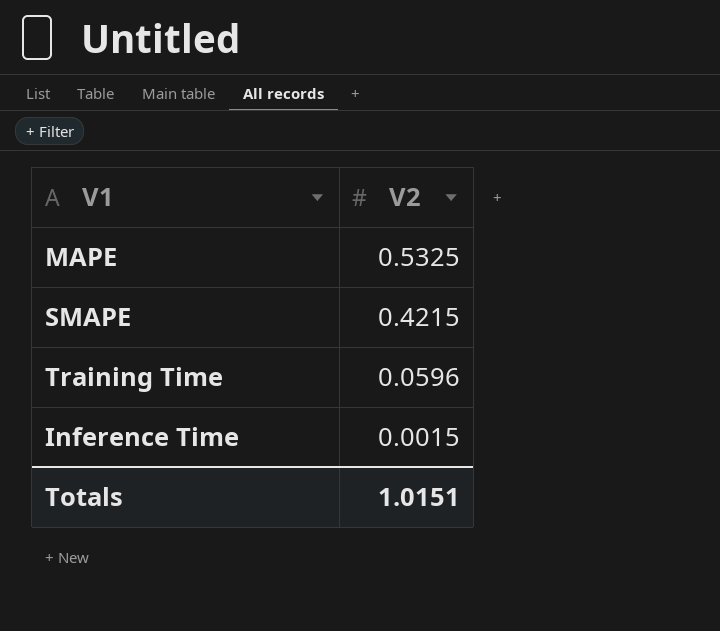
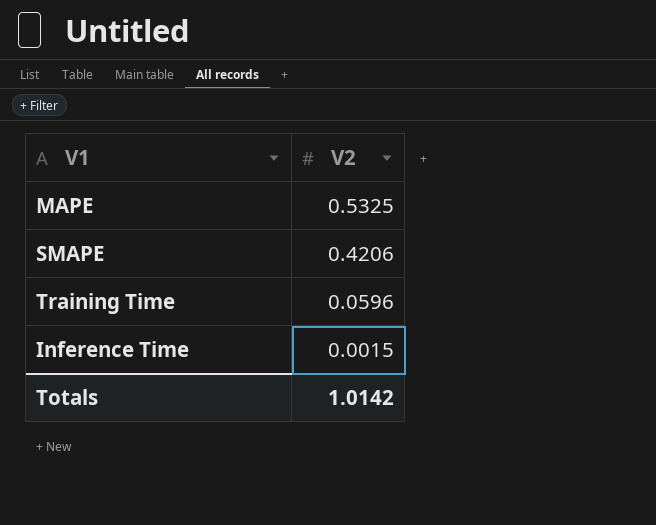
SMAPE | V2: 0.4215 -> 0.4206
Totals | V2: 1.0151 -> 1.0142

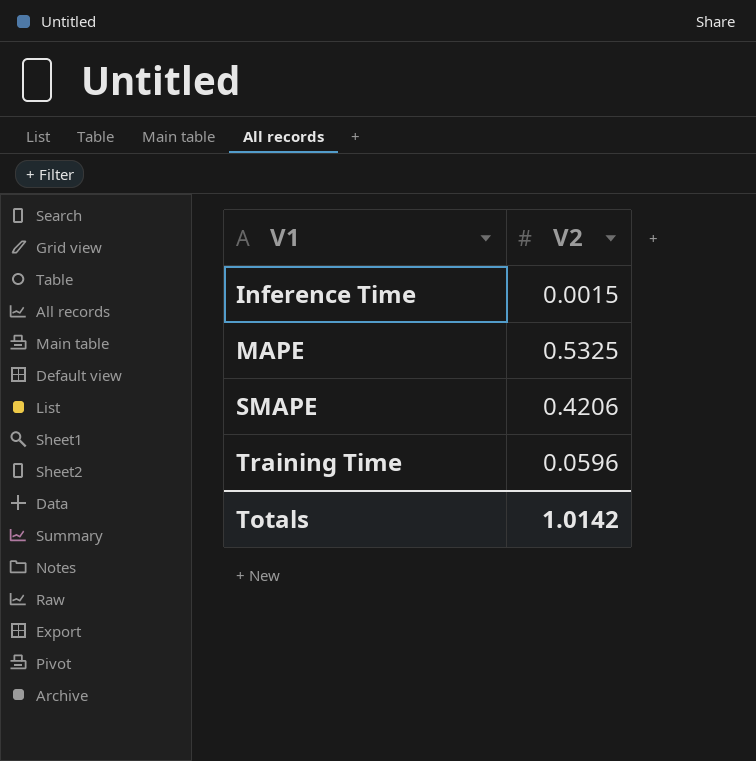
row order: V2 descending -> V1 ascending

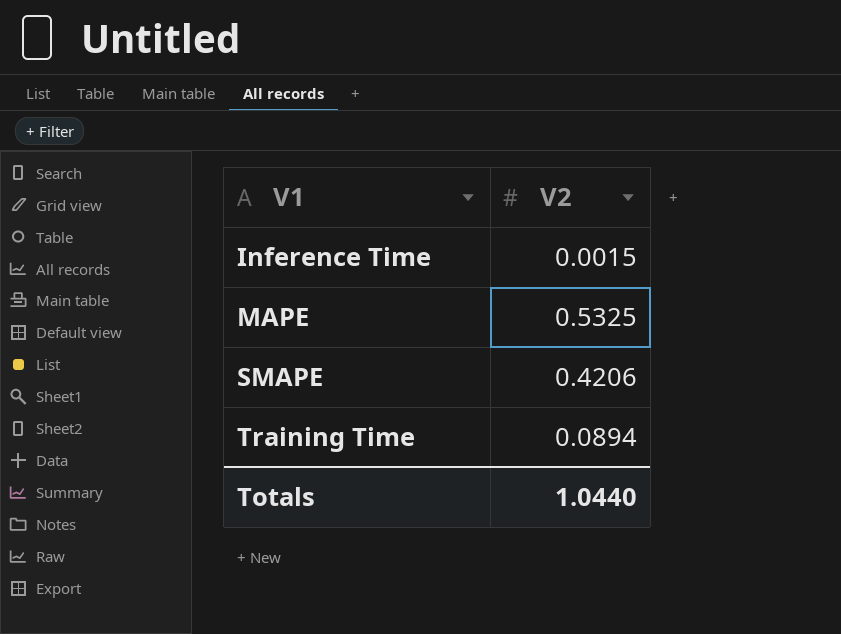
Training Time | V2: 0.0596 -> 0.0894
Totals | V2: 1.0142 -> 1.0440

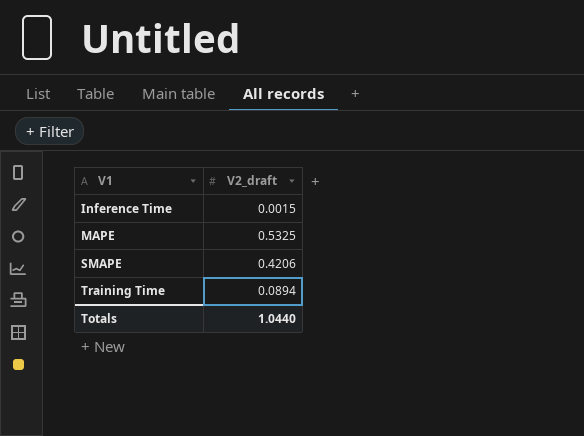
column name: V2 -> V2_draft

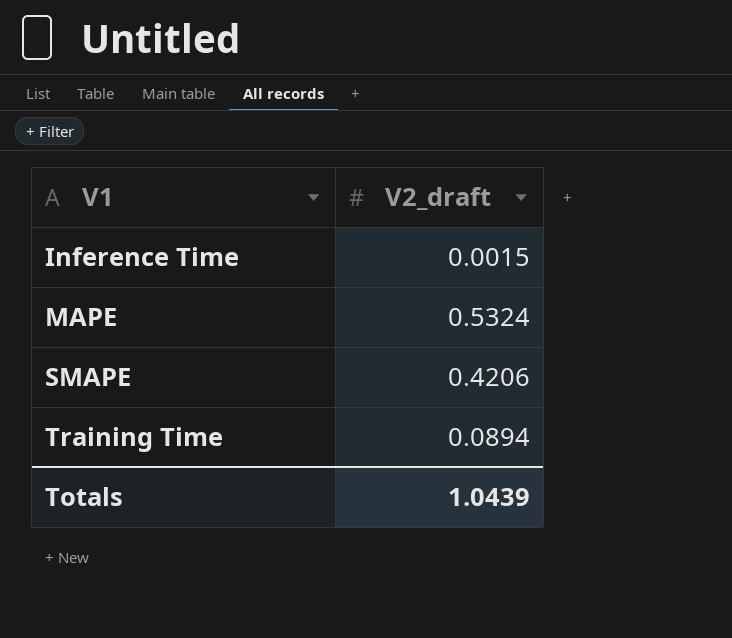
MAPE | V2_draft: 0.5325 -> 0.5324
Totals | V2_draft: 1.0440 -> 1.0439

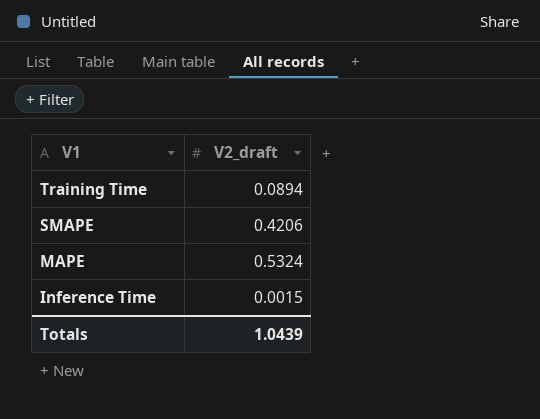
row order: V1 ascending -> V1 descending

